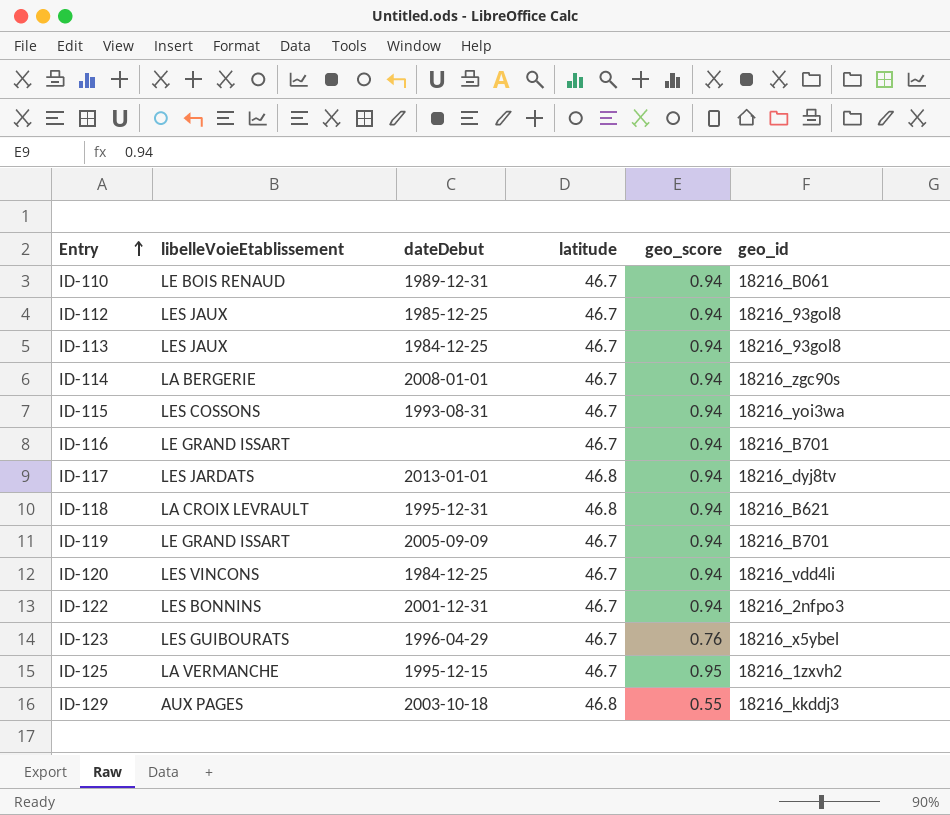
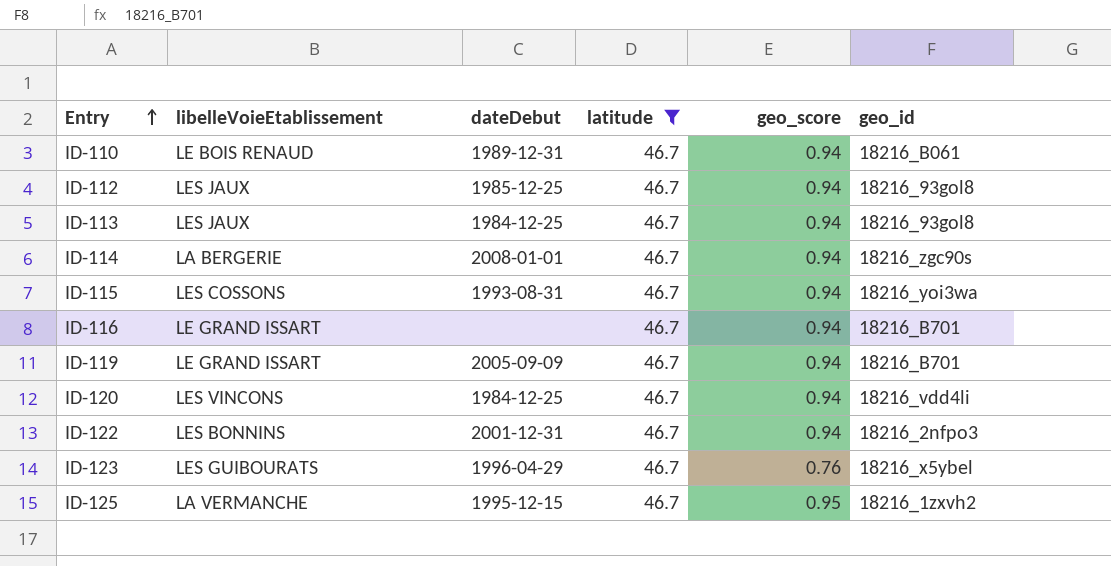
filter: none -> latitude = 46.7

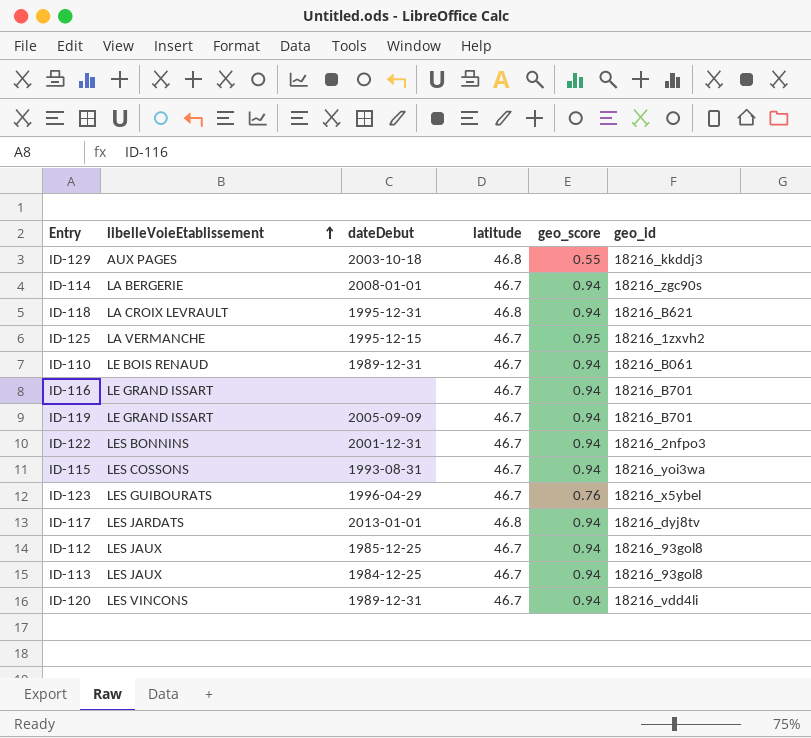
filter: latitude = 46.7 -> none
row order: Entry ascending -> libelleVoieEtablissement ascending
ID-120 | dateDebut: 1984-12-25 -> 1989-12-31

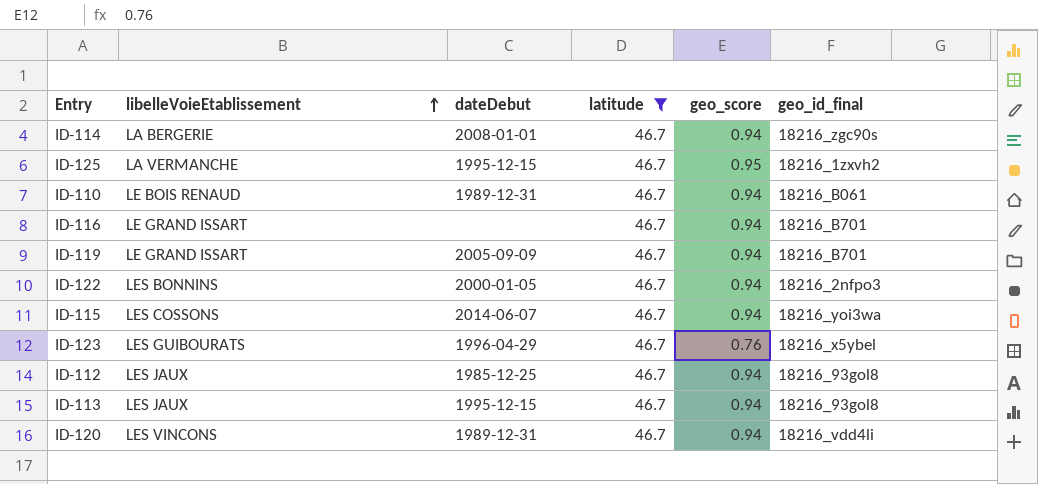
filter: none -> latitude = 46.7
column name: geo_id -> geo_id_final
ID-122 | dateDebut: 2001-12-31 -> 2000-01-05
ID-115 | dateDebut: 1993-08-31 -> 2014-06-07
ID-113 | dateDebut: 1984-12-25 -> 1995-12-15

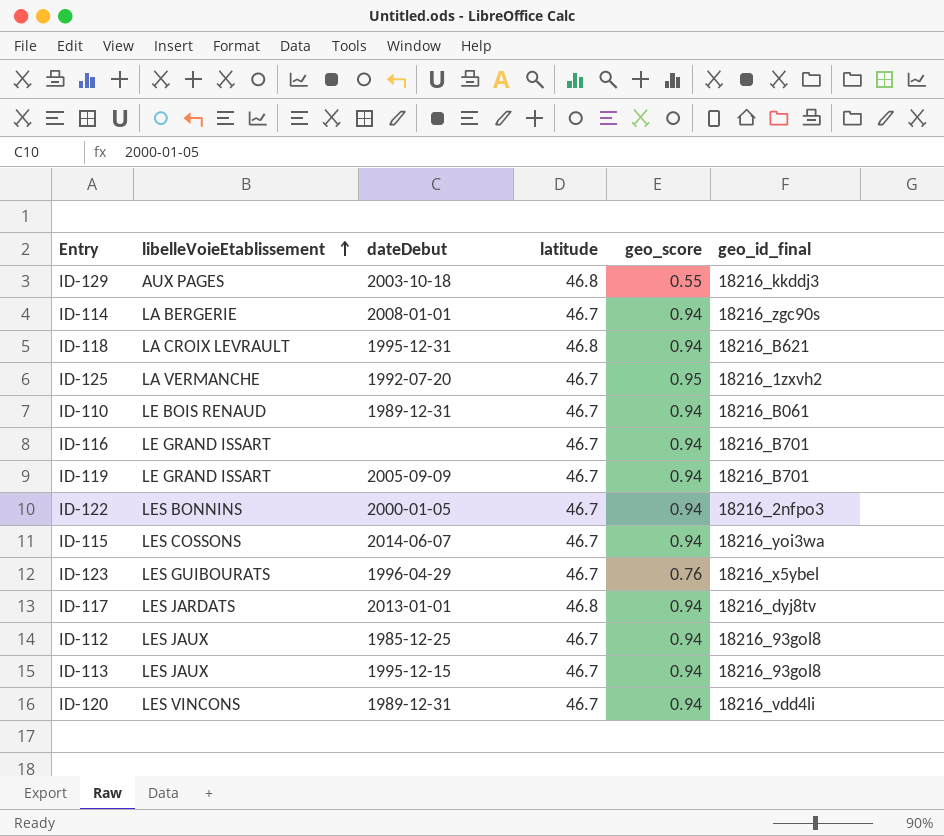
filter: latitude = 46.7 -> none
ID-125 | dateDebut: 1995-12-15 -> 1992-07-20

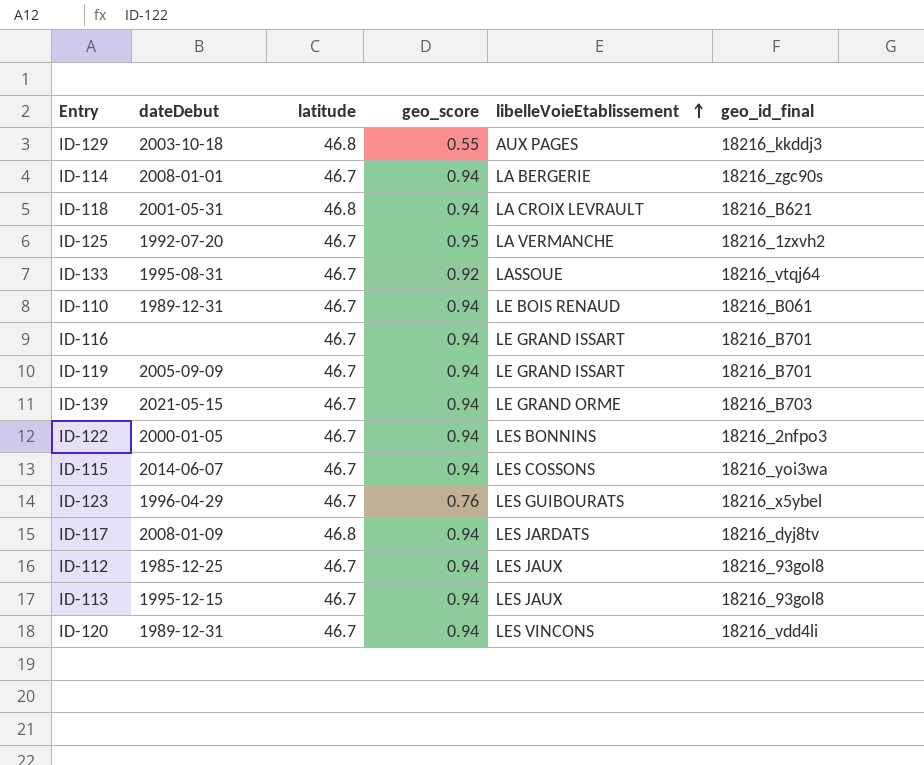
column libelleVoieEtablissement | position: 2 -> 5
ID-118 | dateDebut: 1995-12-31 -> 2001-05-31
row ID-133: none -> 1995-08-31 | 46.7 | 0.92 | LASSOUE | 18216_vtqj64
row ID-139: none -> 2021-05-15 | 46.7 | 0.94 | LE GRAND ORME | 18216_B703
ID-117 | dateDebut: 2013-01-01 -> 2008-01-09

